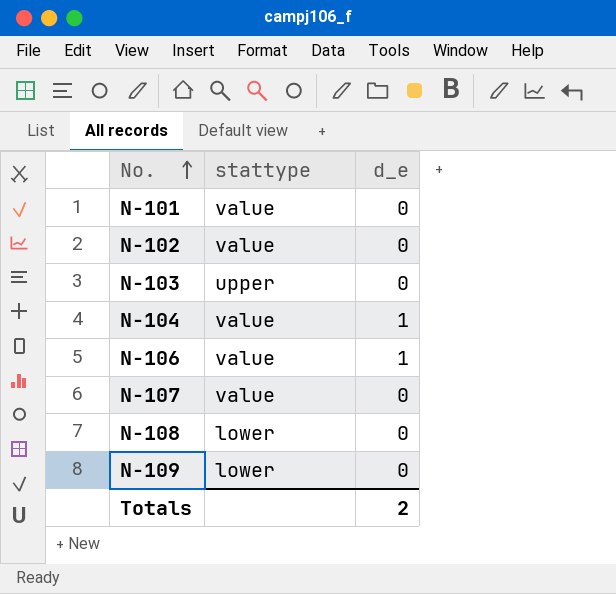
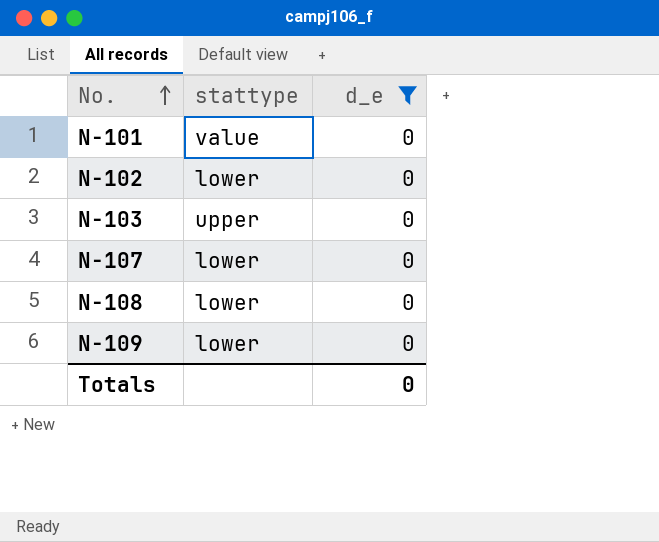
filter: none -> d_e = 0
N-102 | stattype: value -> lower
N-107 | stattype: value -> lower
Totals | d_e: 2 -> 0

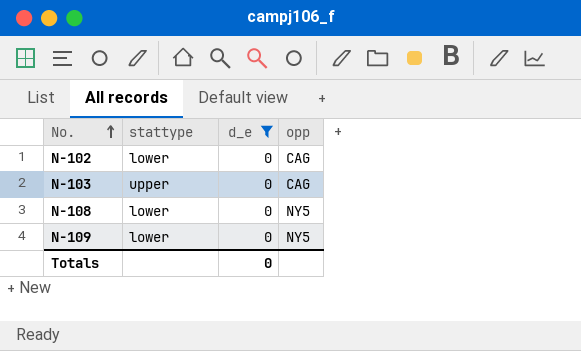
column opp | position: none -> 4
row N-101: value | 0 -> none
row N-107: lower | 0 -> none

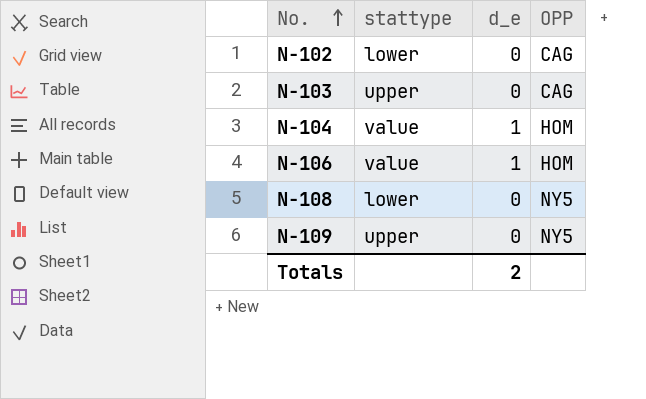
filter: d_e = 0 -> none
column name: opp -> OPP
N-109 | stattype: lower -> upper
Totals | d_e: 0 -> 2

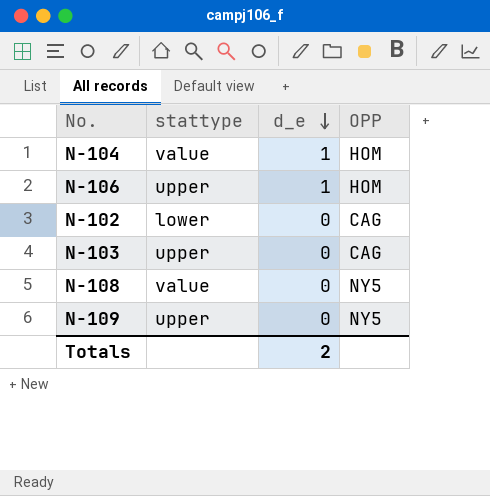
row order: No. ascending -> d_e descending
N-106 | stattype: value -> upper
N-108 | stattype: lower -> value

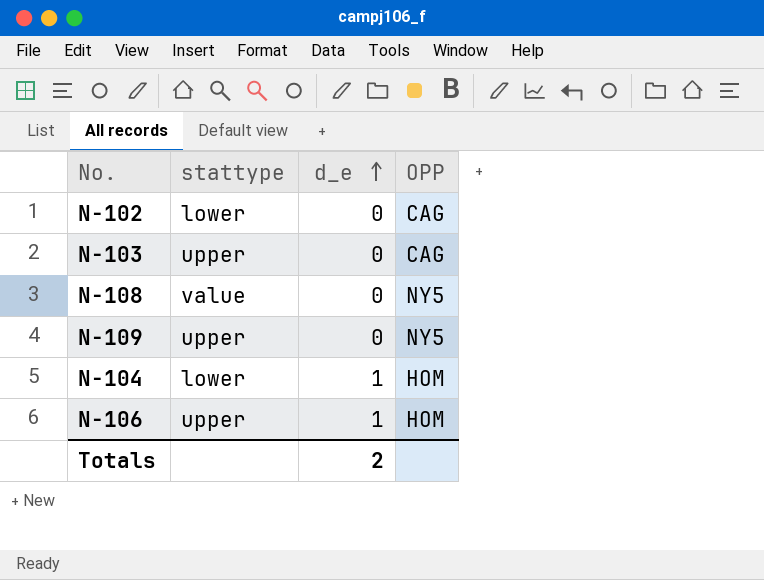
row order: d_e descending -> d_e ascending
N-104 | stattype: value -> lower

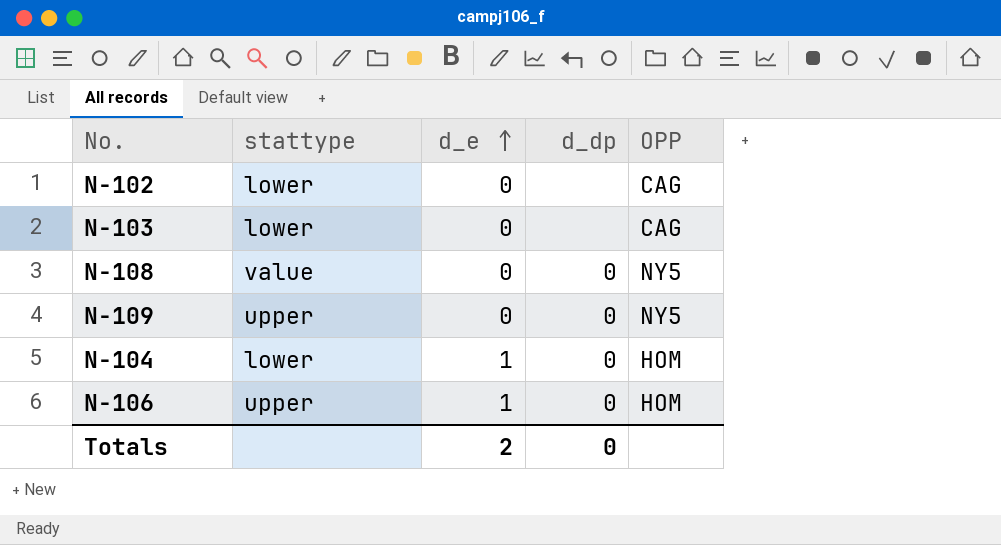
column d_dp | position: none -> 4
N-103 | stattype: upper -> lower

